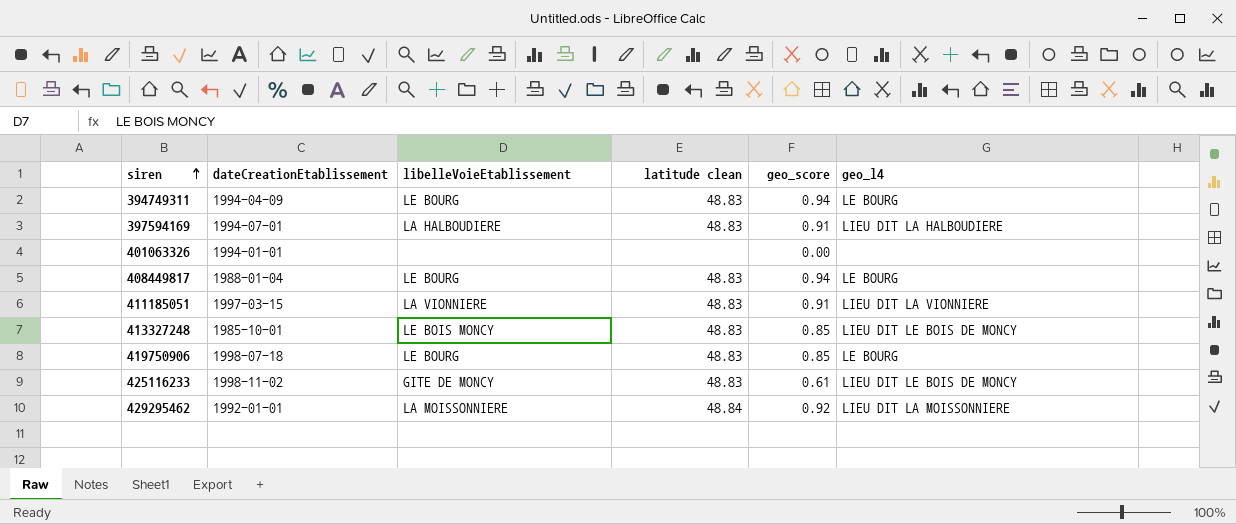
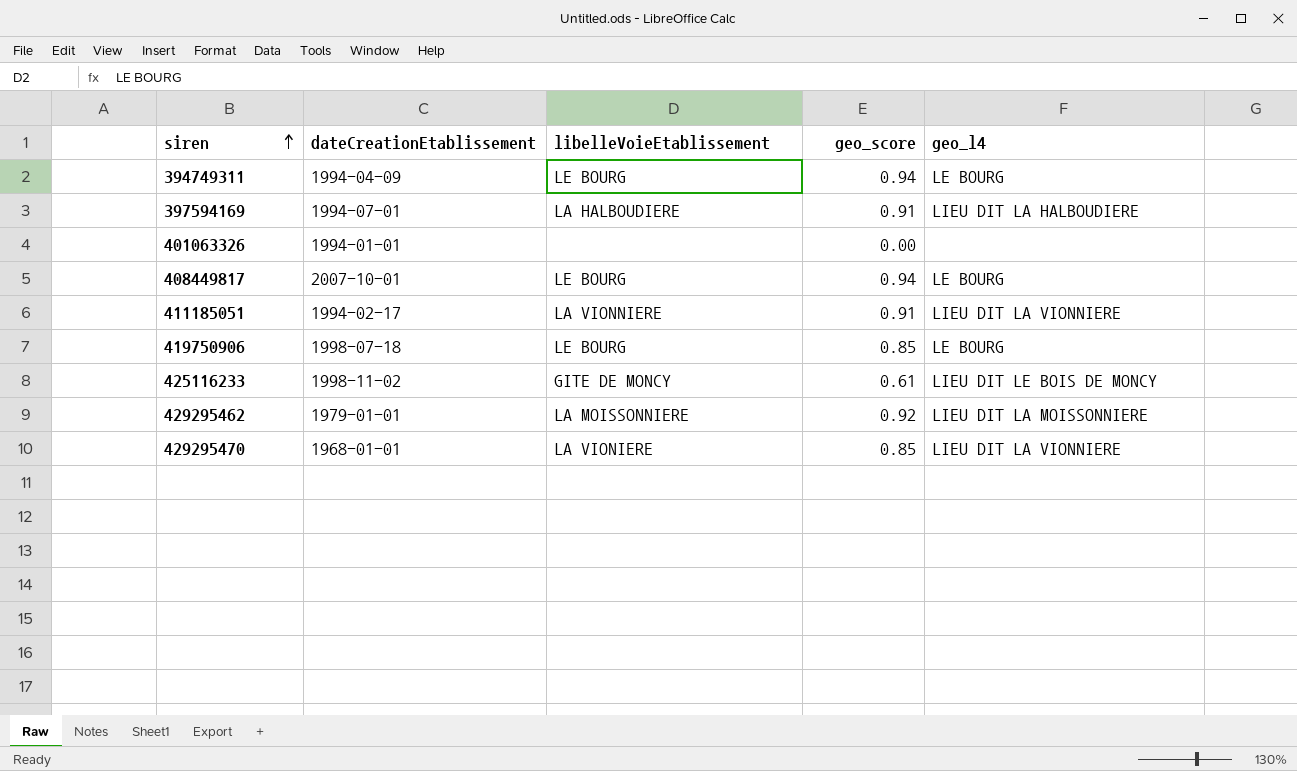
column latitude clean | position: 4 -> none
row 413327248: 1985-10-01 | LE BOIS MONCY | 48.83 | 0.85 | LIEU DIT LE BOIS DE MONCY -> none
408449817 | dateCreationEtablissement: 1988-01-04 -> 2007-10-01
411185051 | dateCreationEtablissement: 1997-03-15 -> 1994-02-17
429295462 | dateCreationEtablissement: 1992-01-01 -> 1979-01-01
row 429295470: none -> 1968-01-01 | LA VIONIERE | 0.85 | LIEU DIT LA VIONNIERE

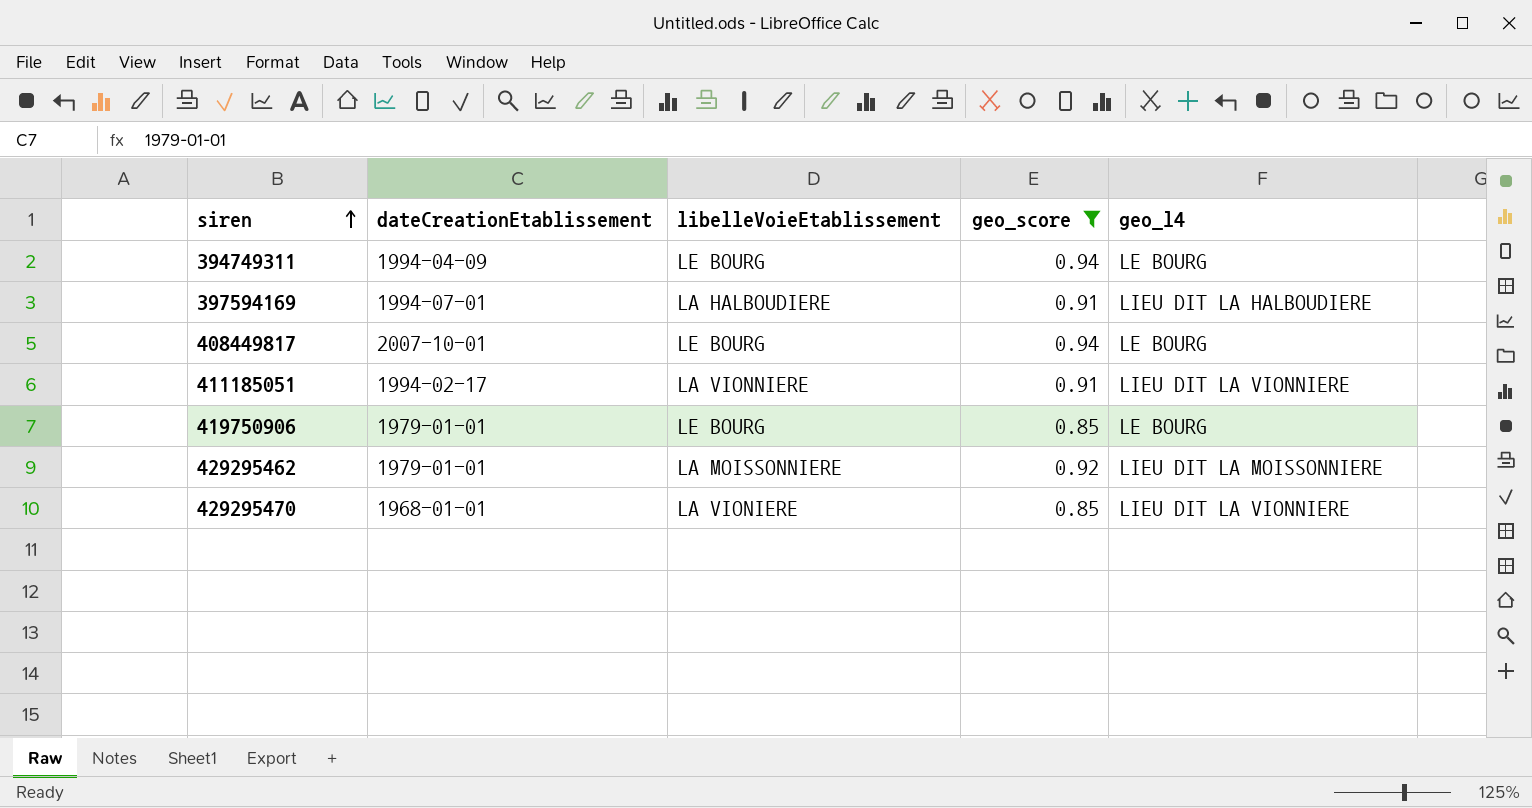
filter: none -> geo_score >= 0.85
419750906 | dateCreationEtablissement: 1998-07-18 -> 1979-01-01

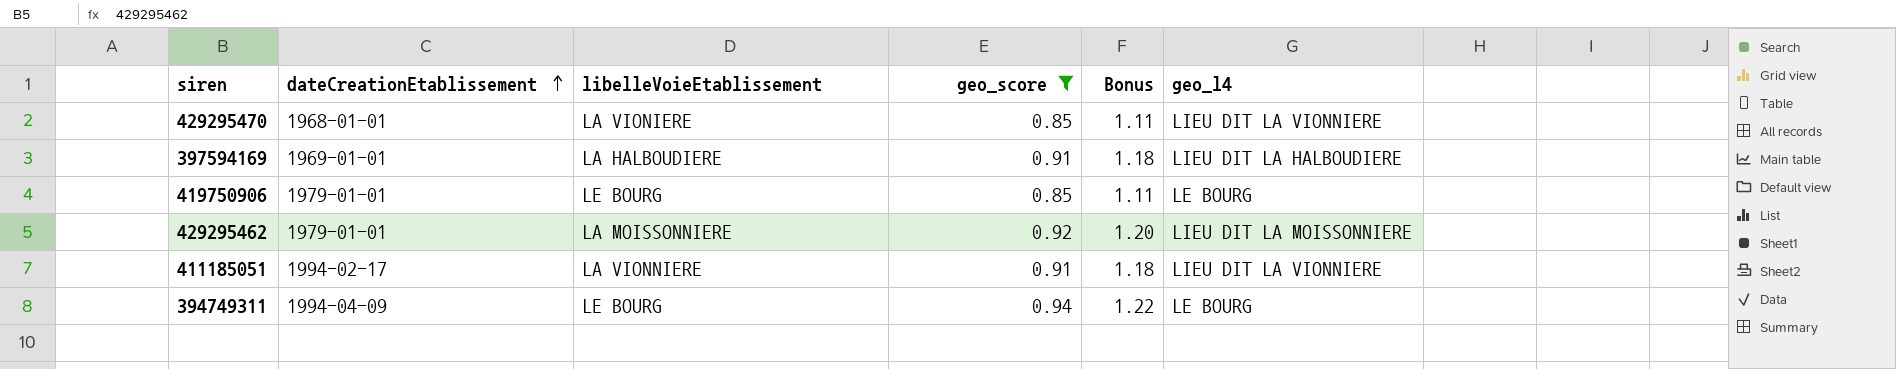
row order: siren ascending -> dateCreationEtablissement ascending
column Bonus | formula: none -> [geo_score] * 1.3
row 408449817: 2007-10-01 | LE BOURG | 0.94 | LE BOURG -> none
397594169 | dateCreationEtablissement: 1994-07-01 -> 1969-01-01

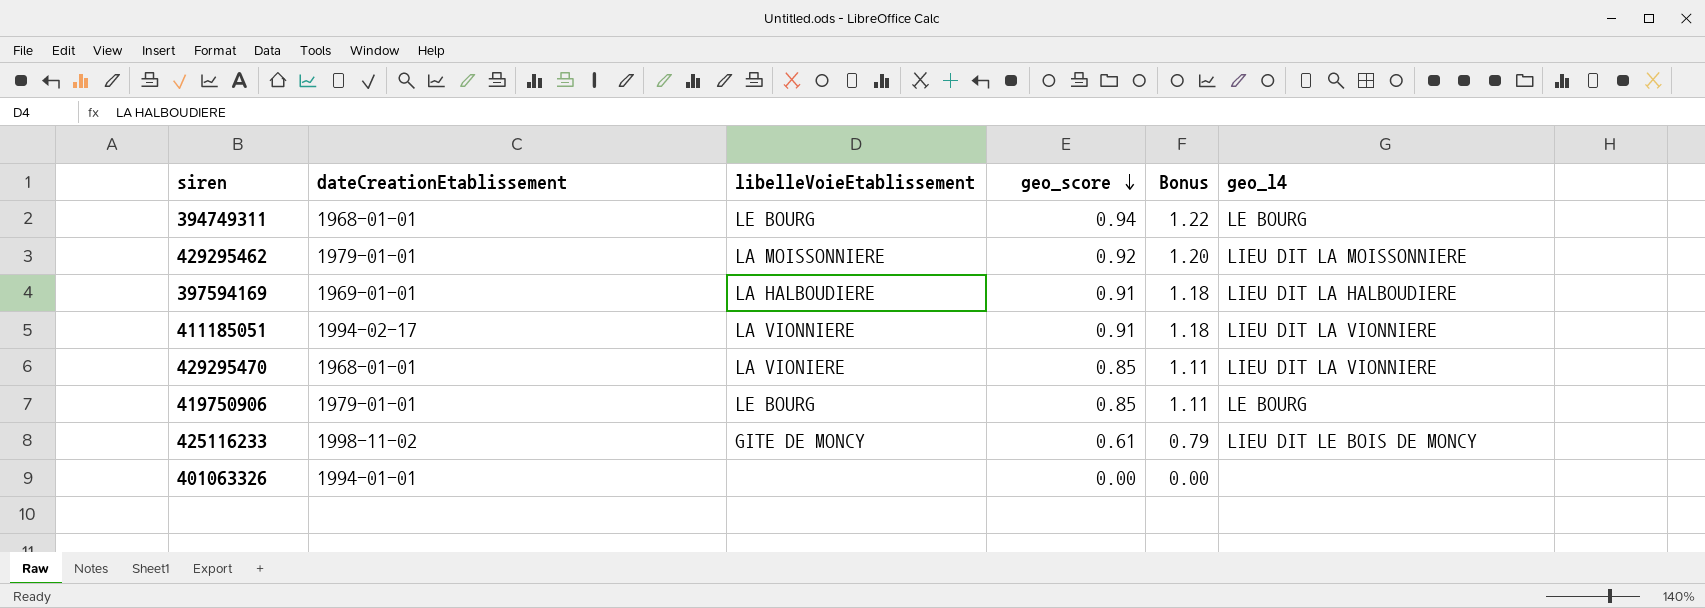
filter: geo_score >= 0.85 -> none
row order: dateCreationEtablissement ascending -> geo_score descending
394749311 | dateCreationEtablissement: 1994-04-09 -> 1968-01-01

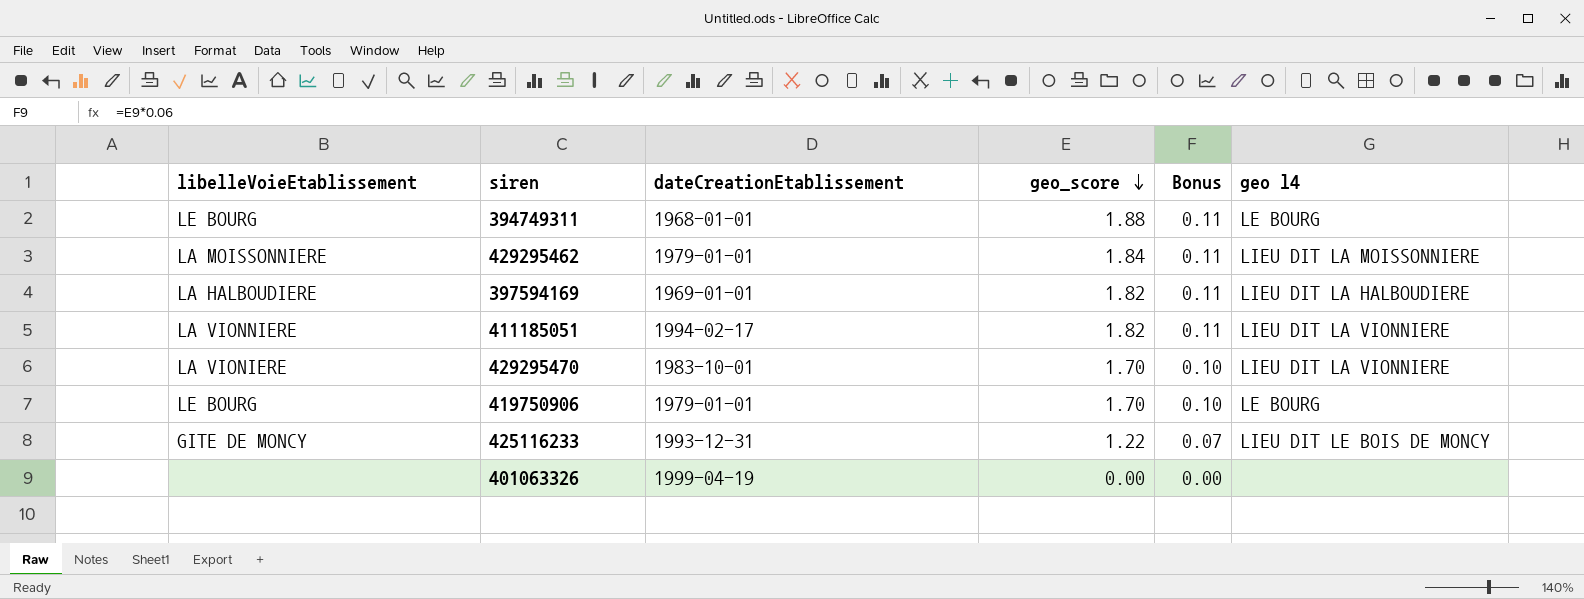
column libelleVoieEtablissement | position: 3 -> 1
column Bonus | formula: [geo_score] * 1.3 -> [geo_score] * 0.06
column name: geo_l4 -> geo l4
394749311 | geo_score: 0.94 -> 1.88
429295462 | geo_score: 0.92 -> 1.84
397594169 | geo_score: 0.91 -> 1.82
411185051 | geo_score: 0.91 -> 1.82
429295470 | dateCreationEtablissement: 1968-01-01 -> 1983-10-01
429295470 | geo_score: 0.85 -> 1.70
419750906 | geo_score: 0.85 -> 1.70
425116233 | dateCreationEtablissement: 1998-11-02 -> 1993-12-31
425116233 | geo_score: 0.61 -> 1.22
401063326 | dateCreationEtablissement: 1994-01-01 -> 1999-04-19

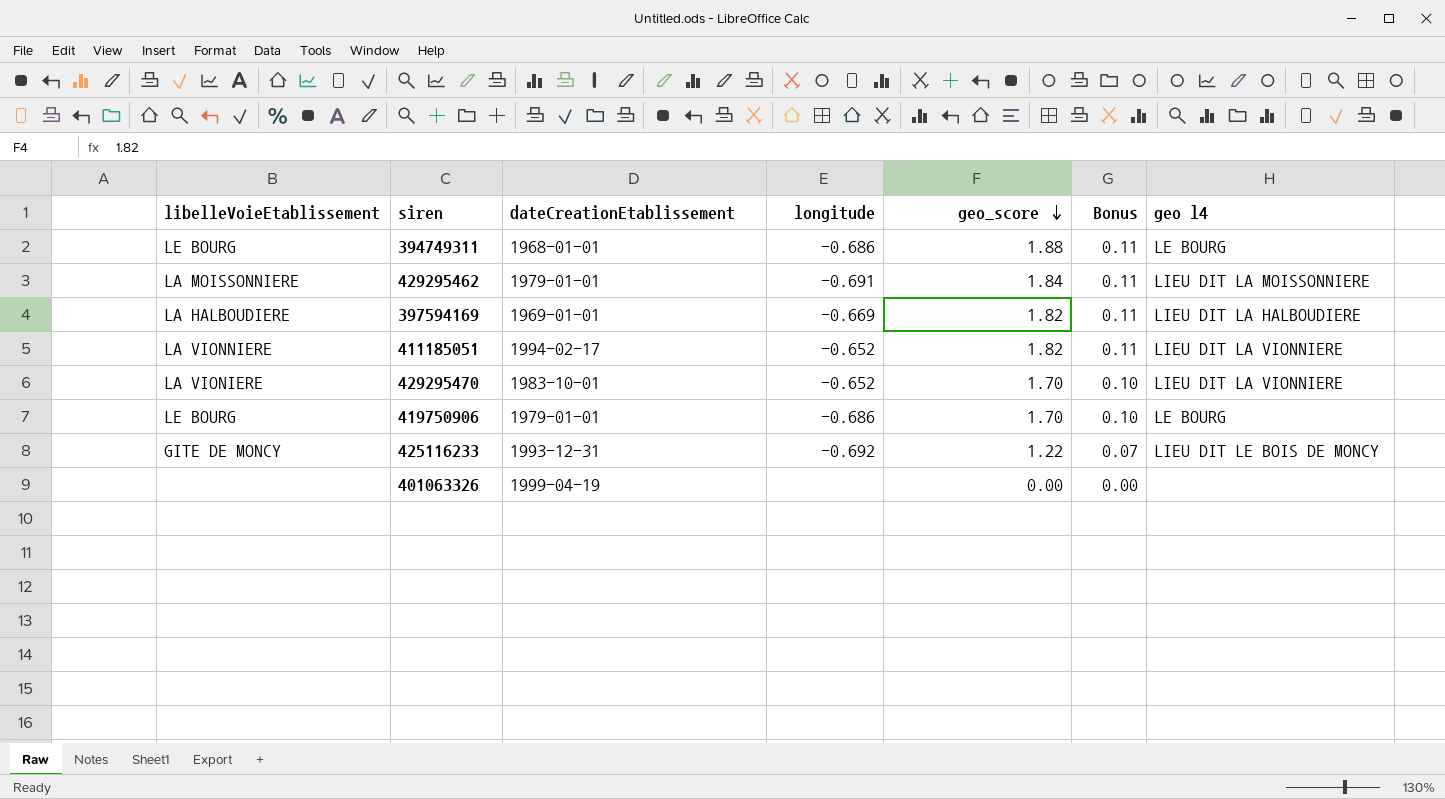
column longitude | position: none -> 4

